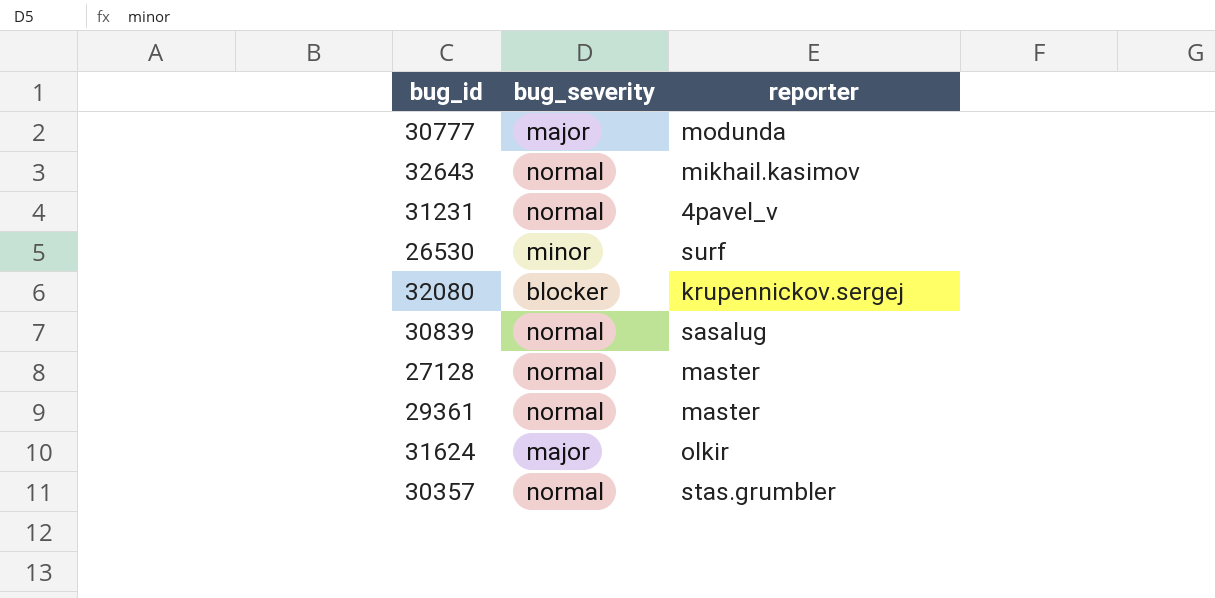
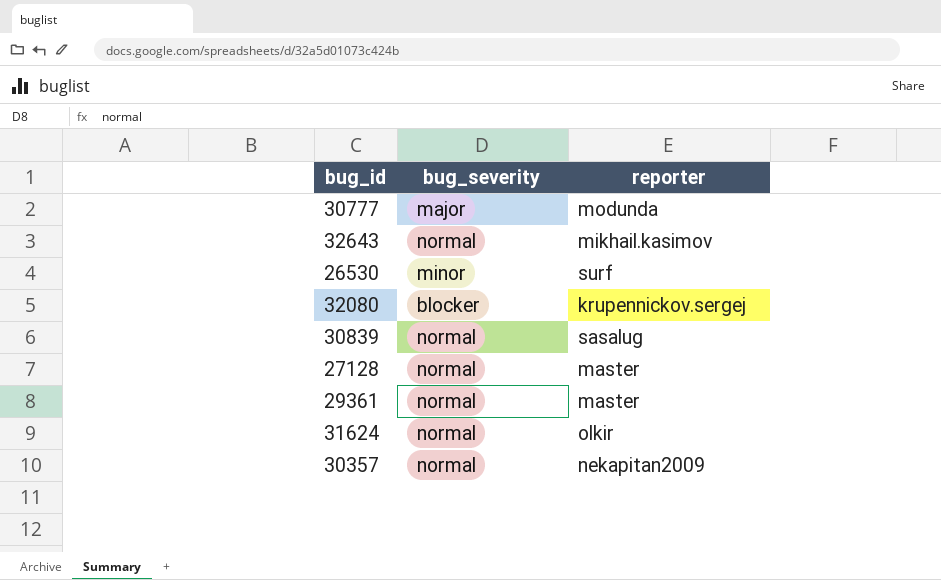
row 31231: normal | 4pavel_v -> none
31624 | bug_severity: major -> normal
30357 | reporter: stas.grumbler -> nekapitan2009

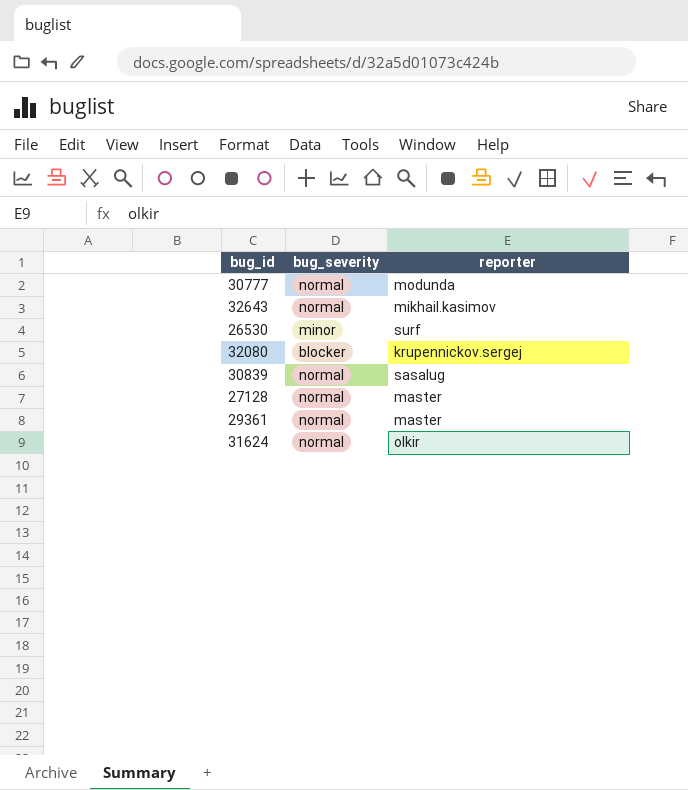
row 30357: normal | nekapitan2009 -> none
30777 | bug_severity: major -> normal

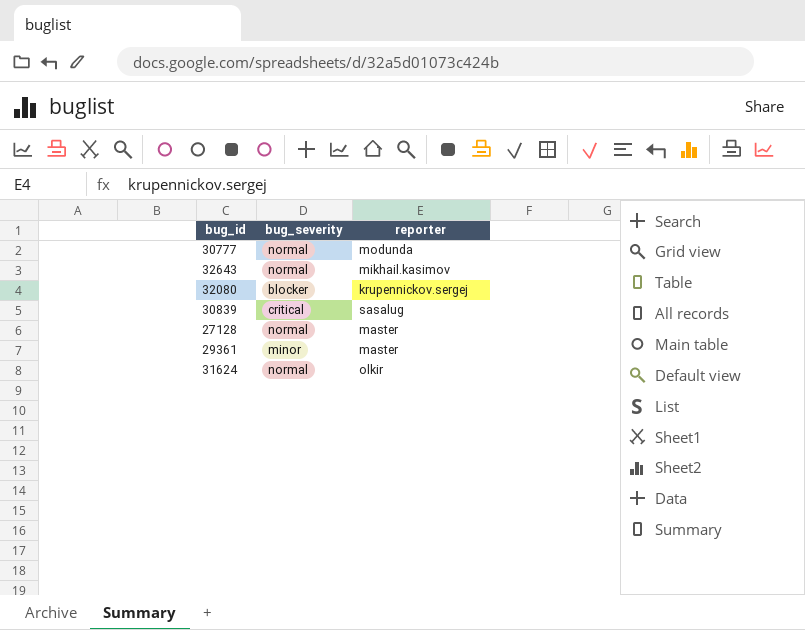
row 26530: minor | surf -> none
30839 | bug_severity: normal -> critical
29361 | bug_severity: normal -> minor

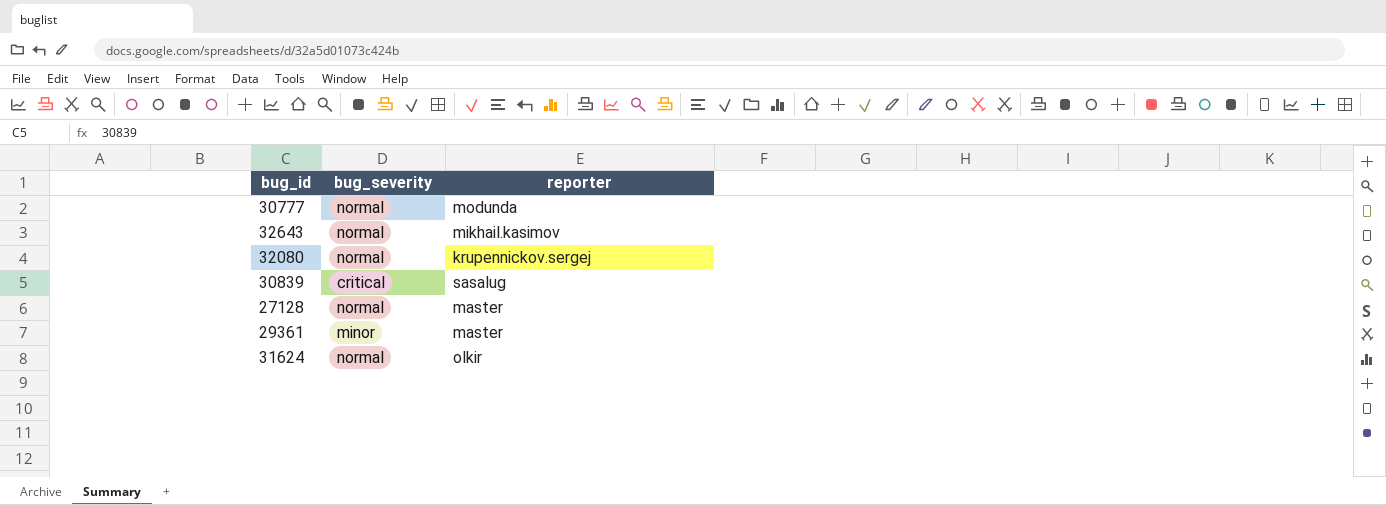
32080 | bug_severity: blocker -> normal

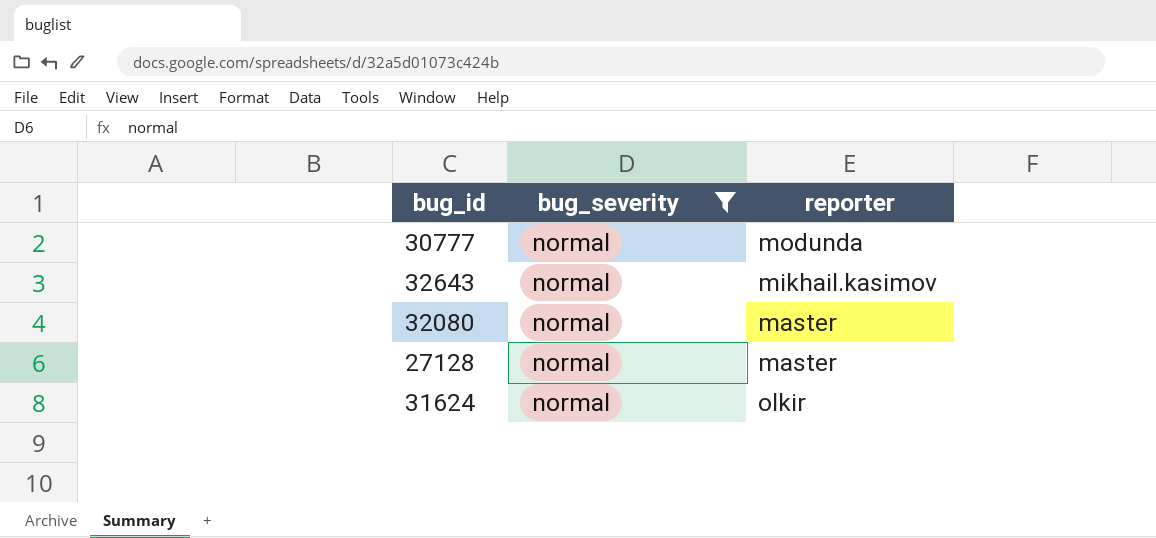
filter: none -> bug_severity = normal
32080 | reporter: krupennickov.sergej -> master

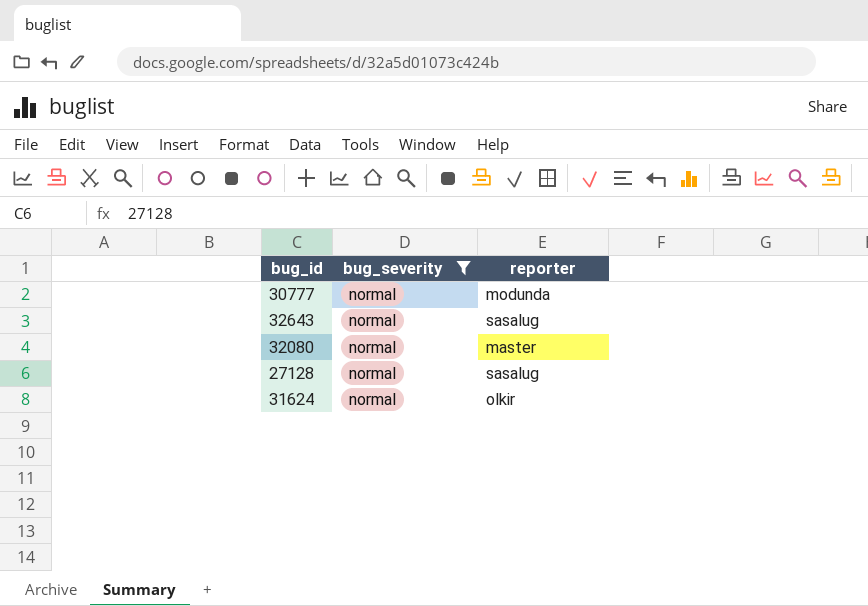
32643 | reporter: mikhail.kasimov -> sasalug
27128 | reporter: master -> sasalug

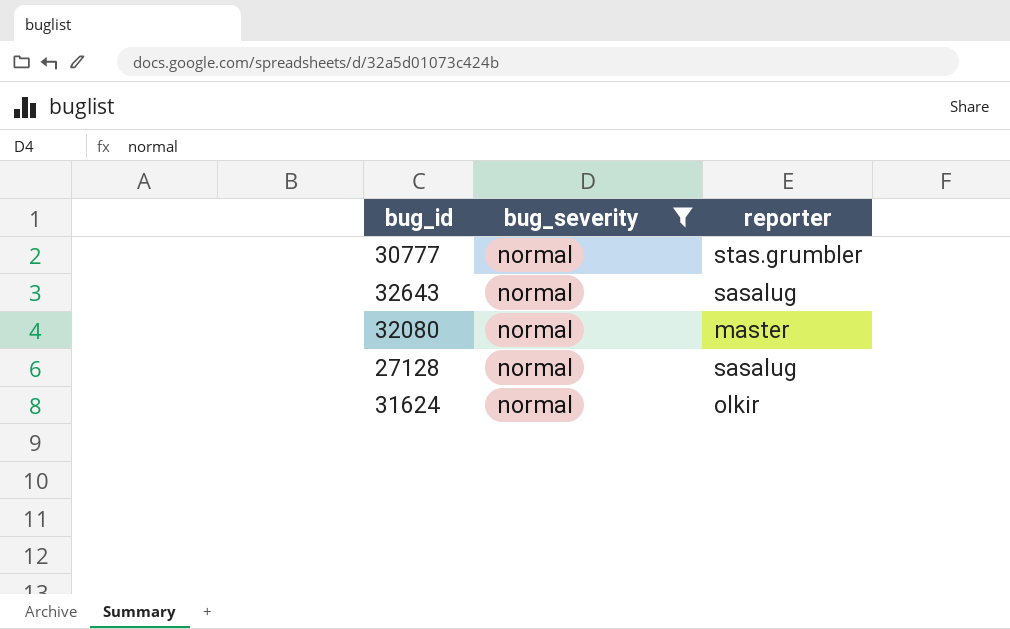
30777 | reporter: modunda -> stas.grumbler

